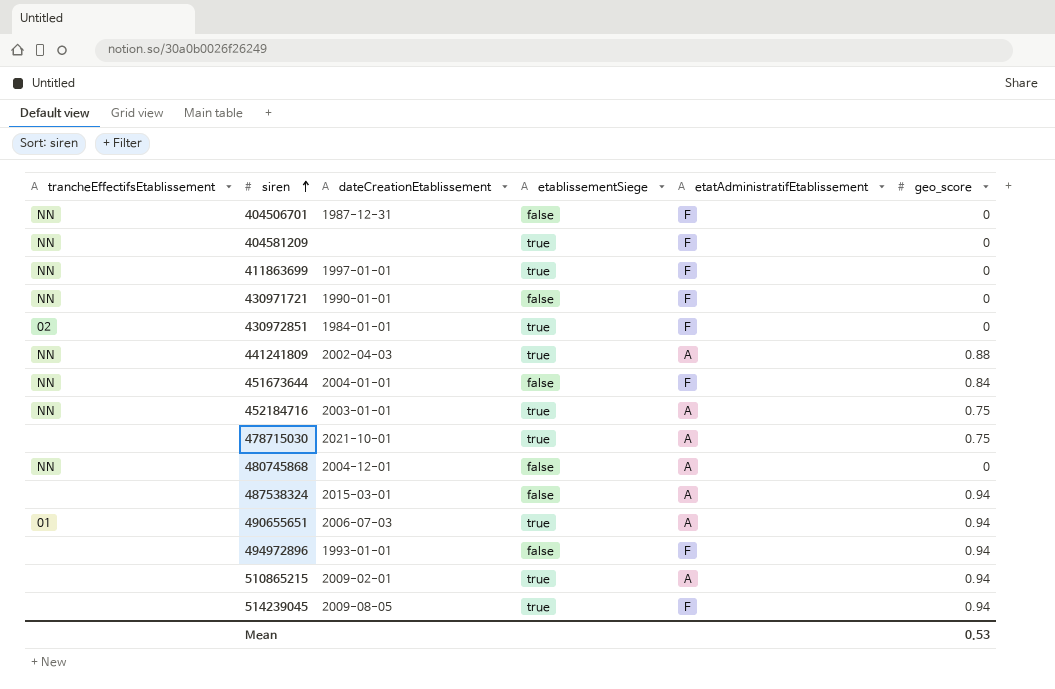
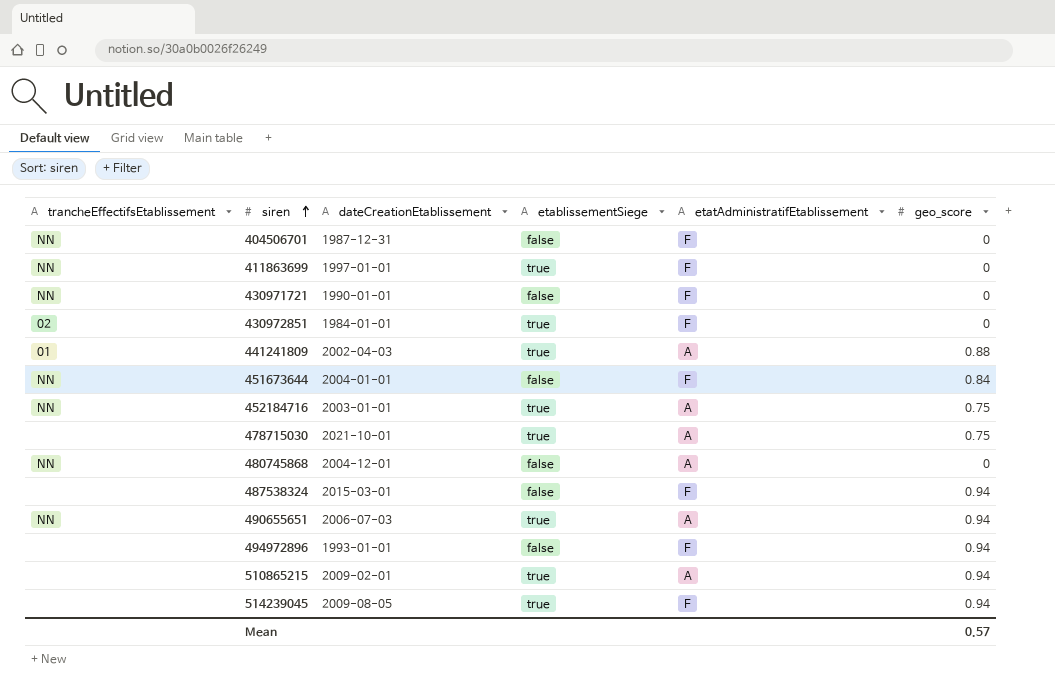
row 404581209: NN | none | true | F | 0 -> none
441241809 | trancheEffectifsEtablissement: NN -> 01
487538324 | etatAdministratifEtablissement: A -> F
490655651 | trancheEffectifsEtablissement: 01 -> NN
Mean | geo_score: 0.53 -> 0.57

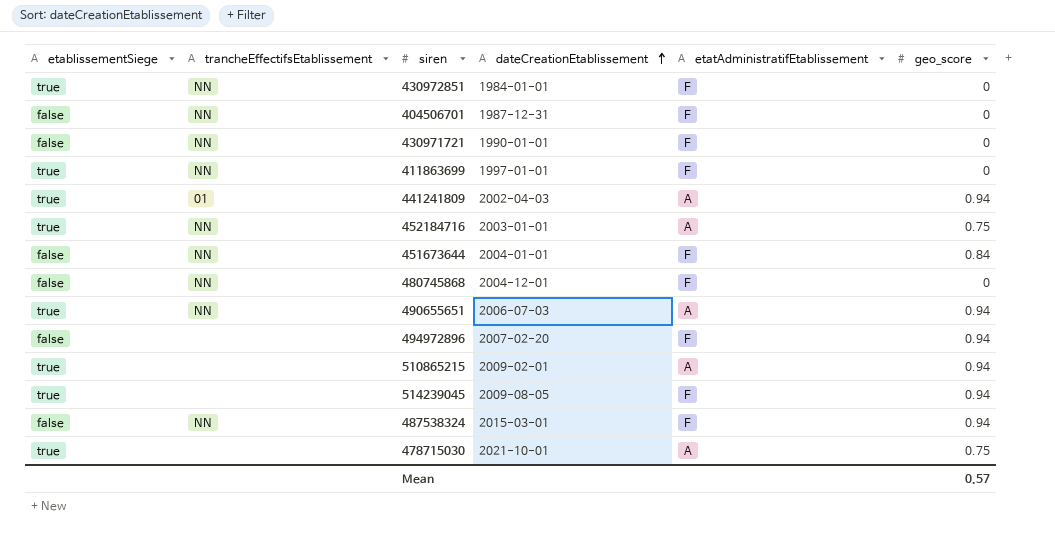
row order: siren ascending -> dateCreationEtablissement ascending
column etablissementSiege | position: 4 -> 1
430972851 | trancheEffectifsEtablissement: 02 -> NN
441241809 | geo_score: 0.88 -> 0.94
480745868 | etatAdministratifEtablissement: A -> F
494972896 | dateCreationEtablissement: 1993-01-01 -> 2007-02-20
487538324 | trancheEffectifsEtablissement: none -> NN

